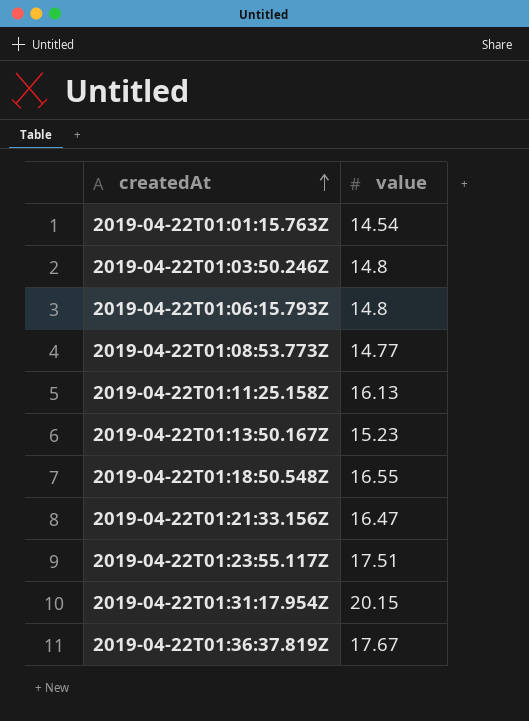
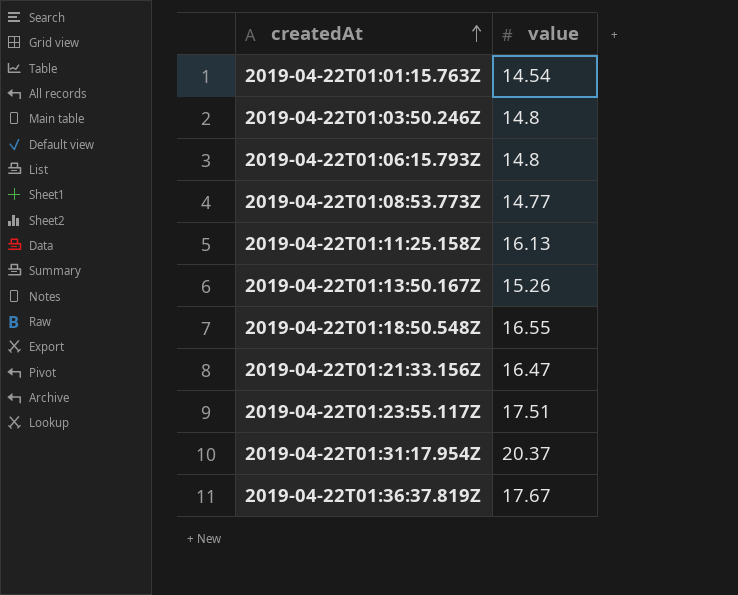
2019-04-22T01:13:50.167Z | value: 15.23 -> 15.26
2019-04-22T01:31:17.954Z | value: 20.15 -> 20.37

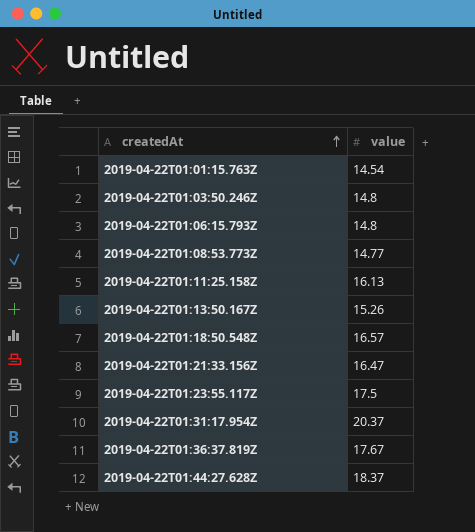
2019-04-22T01:18:50.548Z | value: 16.55 -> 16.57
2019-04-22T01:23:55.117Z | value: 17.51 -> 17.5
row 2019-04-22T01:44:27.628Z: none -> 18.37

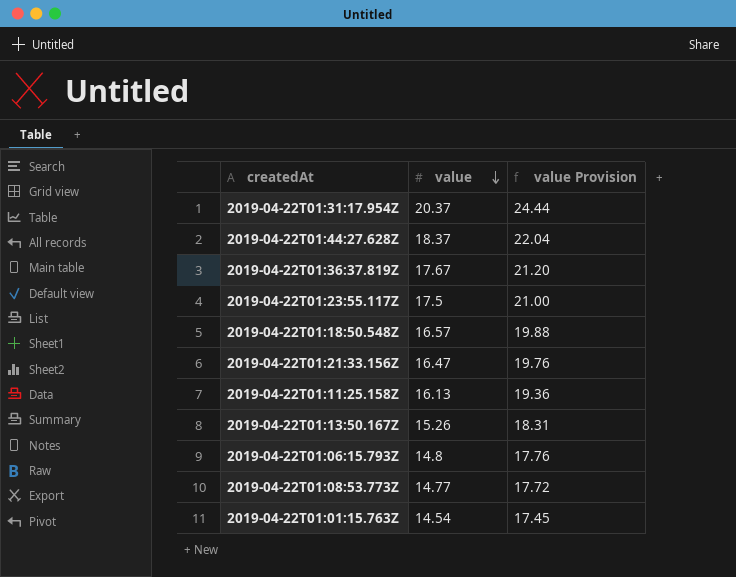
row order: createdAt ascending -> value descending
column value Provision | formula: none -> [value] * 1.2
row 2019-04-22T01:03:50.246Z: 14.8 -> none

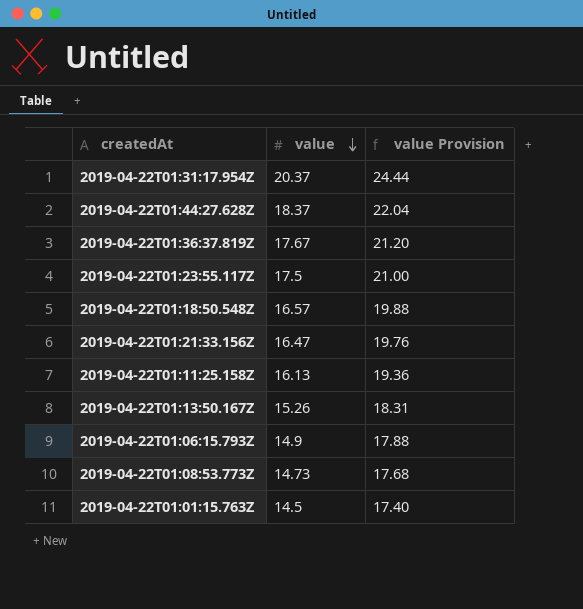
2019-04-22T01:06:15.793Z | value: 14.8 -> 14.9
2019-04-22T01:06:15.793Z | value Provision: 17.76 -> 17.88
2019-04-22T01:08:53.773Z | value: 14.77 -> 14.73
2019-04-22T01:08:53.773Z | value Provision: 17.72 -> 17.68
2019-04-22T01:01:15.763Z | value: 14.54 -> 14.5
2019-04-22T01:01:15.763Z | value Provision: 17.45 -> 17.40

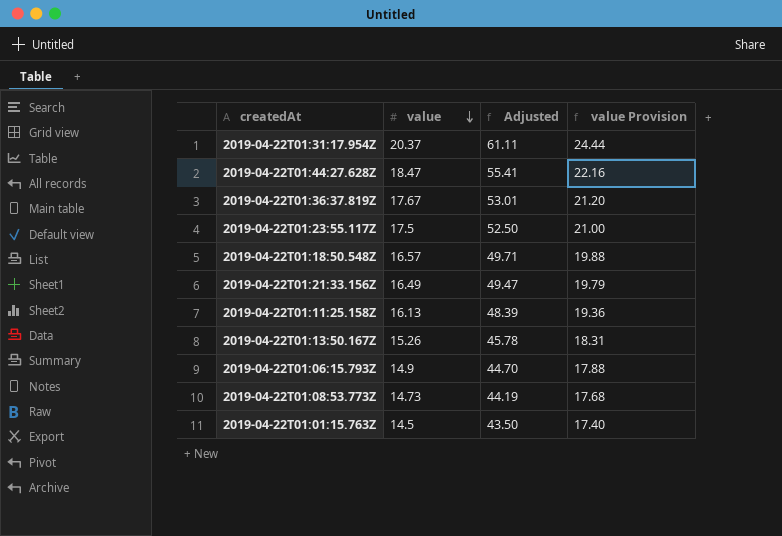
column Adjusted | formula: none -> [value] * 3
2019-04-22T01:44:27.628Z | value: 18.37 -> 18.47
2019-04-22T01:44:27.628Z | value Provision: 22.04 -> 22.16
2019-04-22T01:21:33.156Z | value: 16.47 -> 16.49
2019-04-22T01:21:33.156Z | value Provision: 19.76 -> 19.79

